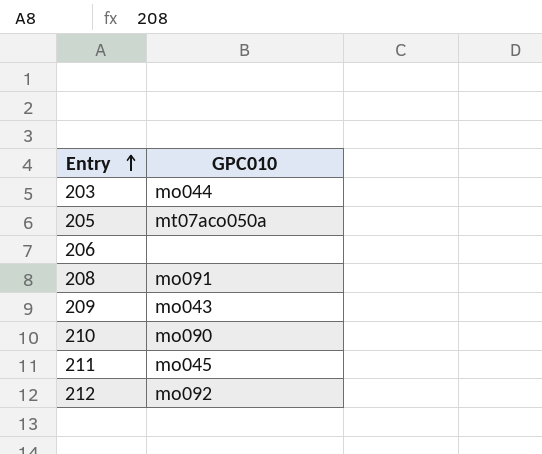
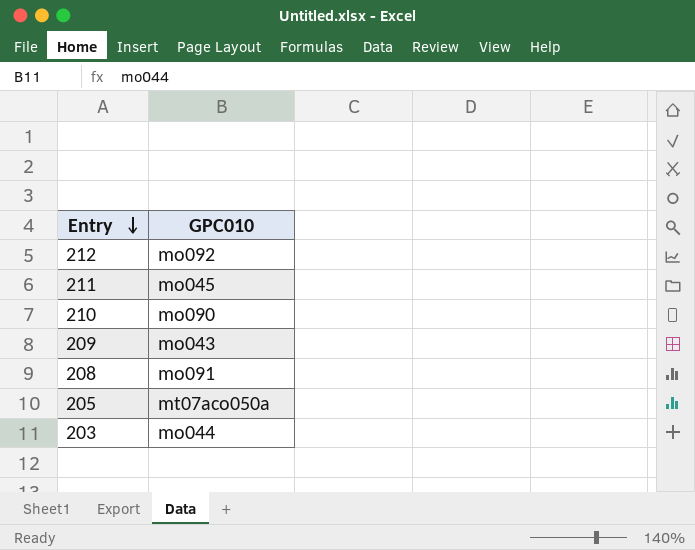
row order: Entry ascending -> Entry descending
row 206: none -> none

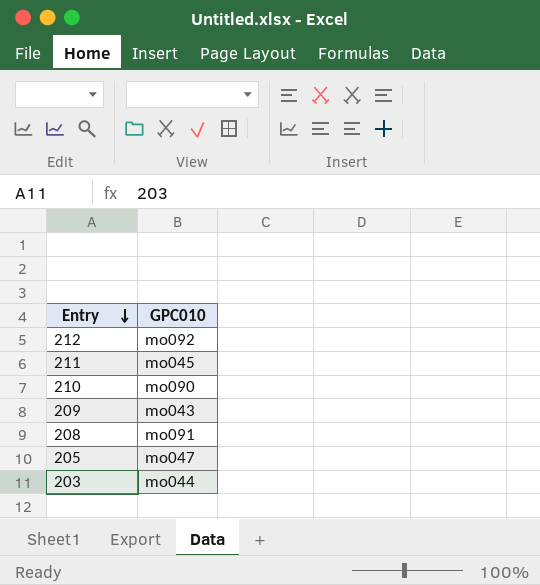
205 | GPC010: mt07aco050a -> mo047

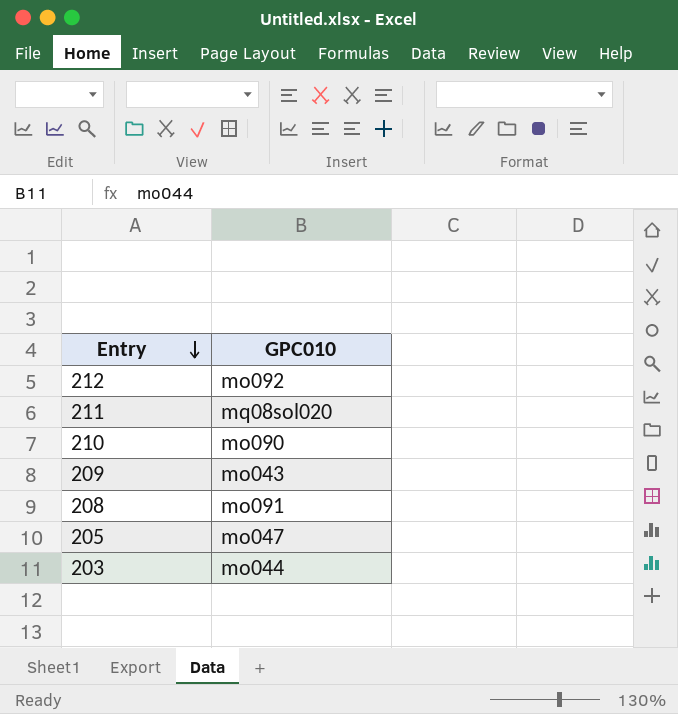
211 | GPC010: mo045 -> mq08sol020

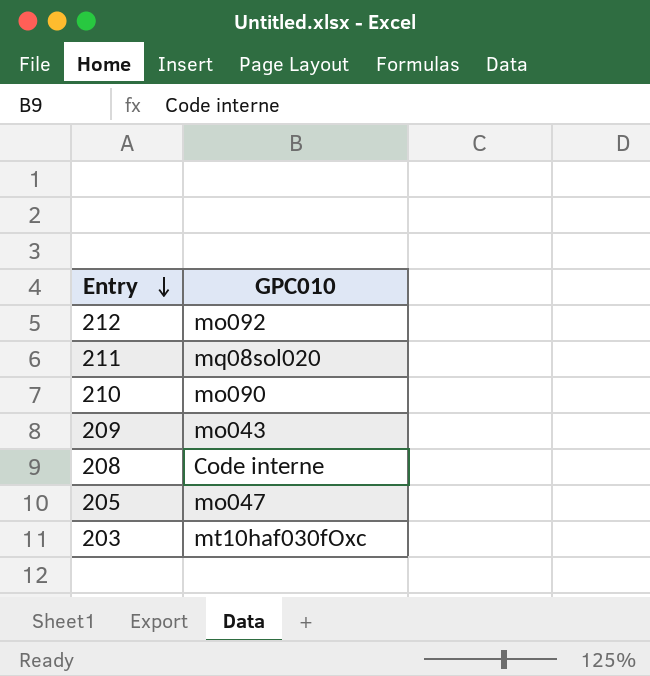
208 | GPC010: mo091 -> Code interne
203 | GPC010: mo044 -> mt10haf030fOxc

